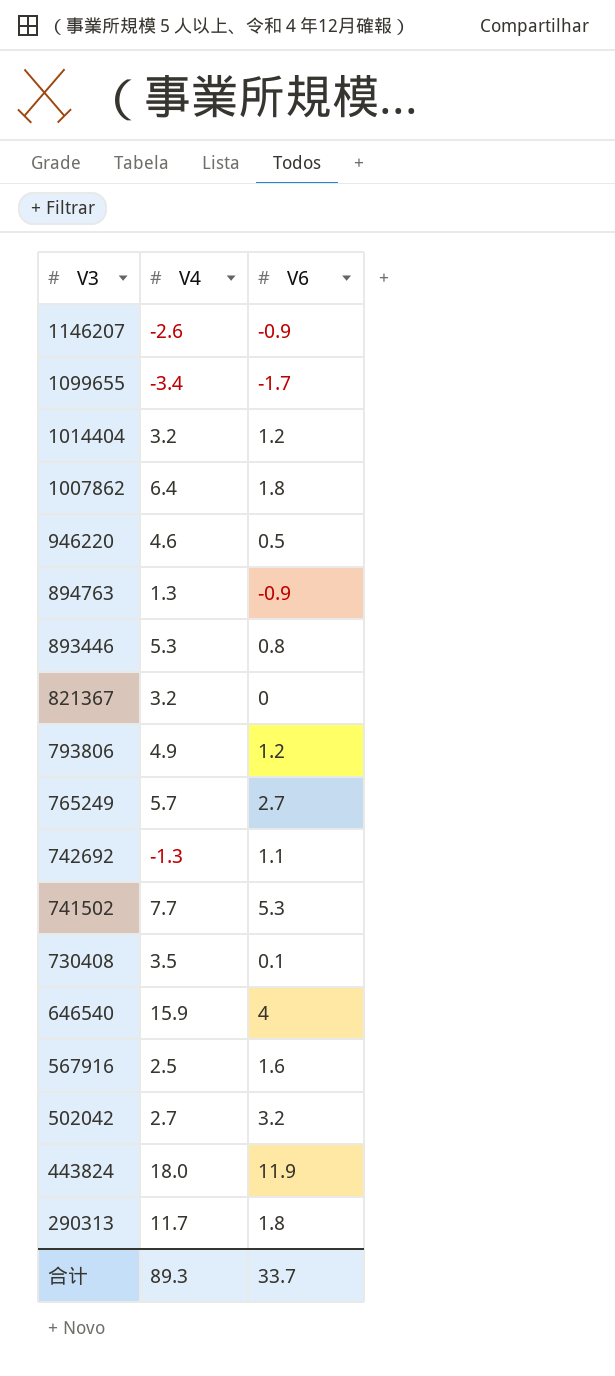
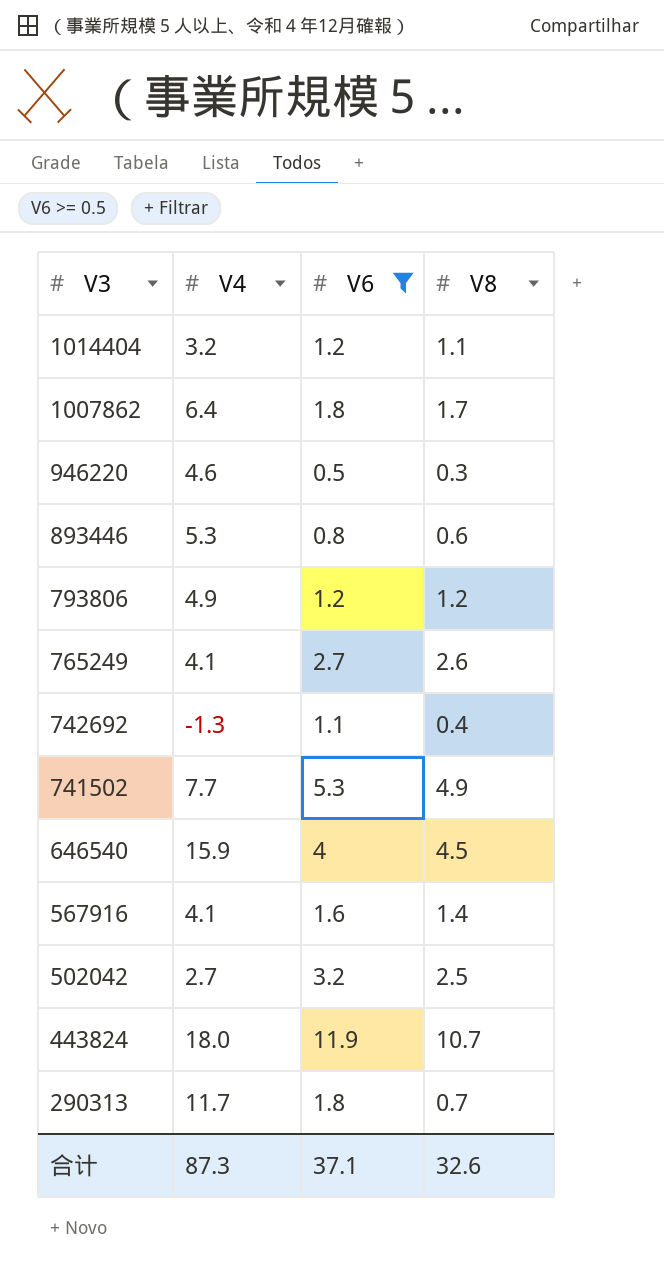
filter: none -> V6 >= 0.5
column V8 | position: none -> 4
765249 | V4: 5.7 -> 4.1
567916 | V4: 2.5 -> 4.1
合计 | V4: 89.3 -> 87.3
合计 | V6: 33.7 -> 37.1

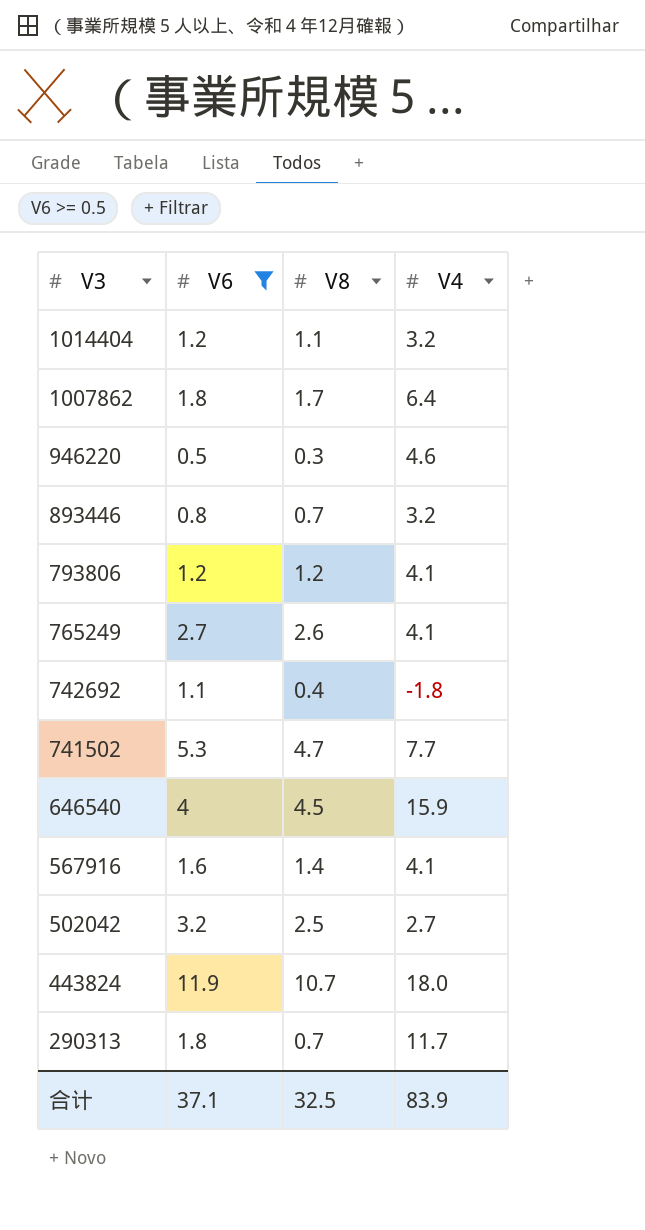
column V4 | position: 2 -> 4
893446 | V8: 0.6 -> 0.7
893446 | V4: 5.3 -> 3.2
793806 | V4: 4.9 -> 4.1
742692 | V4: -1.3 -> -1.8
741502 | V8: 4.9 -> 4.7
合计 | V8: 32.6 -> 32.5
合计 | V4: 87.3 -> 83.9

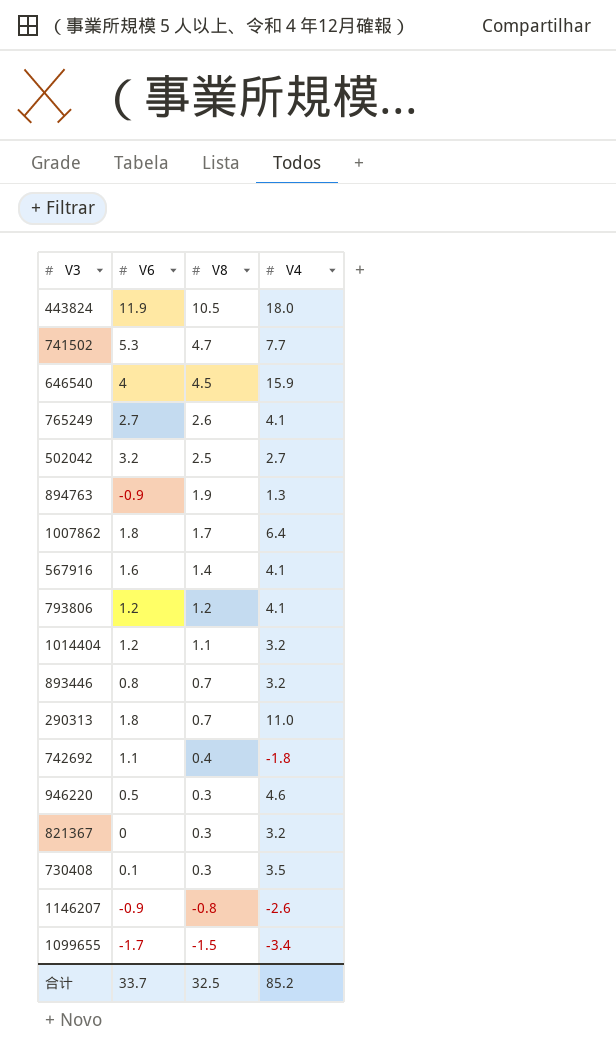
filter: V6 >= 0.5 -> none
row order: V3 descending -> V8 descending
443824 | V8: 10.7 -> 10.5
290313 | V4: 11.7 -> 11.0
合计 | V6: 37.1 -> 33.7
合计 | V4: 83.9 -> 85.2

